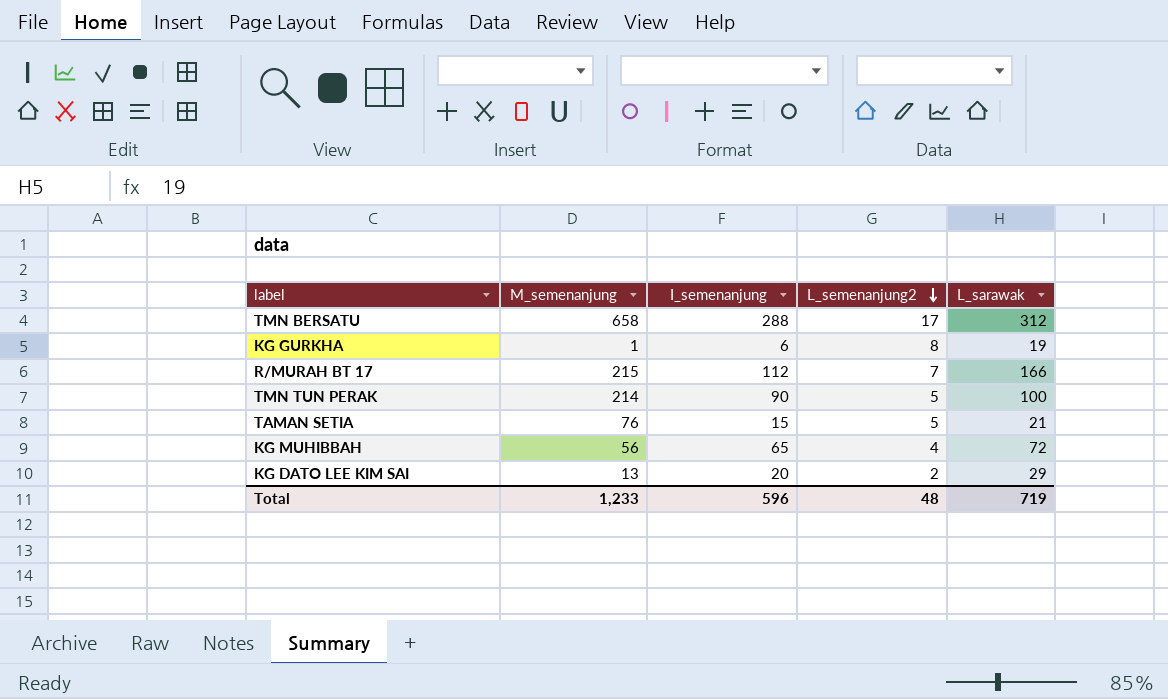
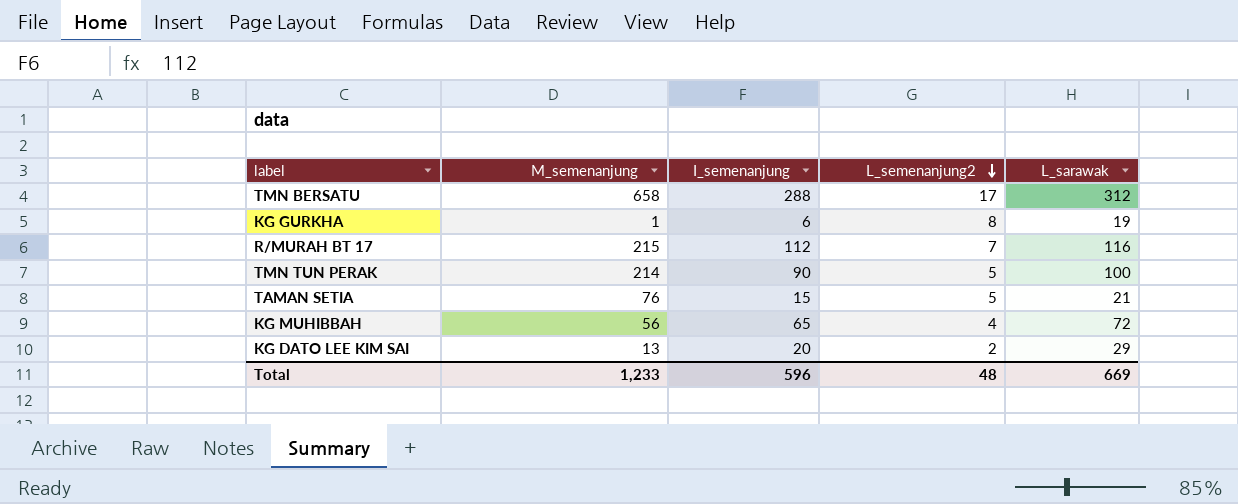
R/MURAH BT 17 | L_sarawak: 166 -> 116
Total | L_sarawak: 719 -> 669

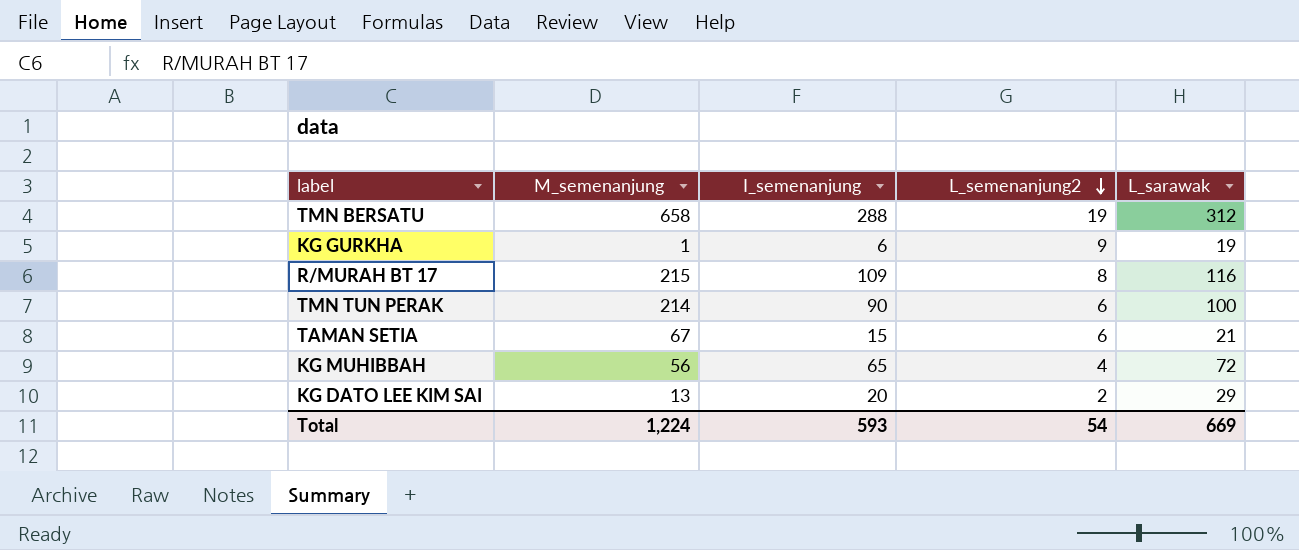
TMN BERSATU | L_semenanjung2: 17 -> 19
KG GURKHA | L_semenanjung2: 8 -> 9
R/MURAH BT 17 | I_semenanjung: 112 -> 109
R/MURAH BT 17 | L_semenanjung2: 7 -> 8
TMN TUN PERAK | L_semenanjung2: 5 -> 6
TAMAN SETIA | M_semenanjung: 76 -> 67
TAMAN SETIA | L_semenanjung2: 5 -> 6
Total | M_semenanjung: 1,233 -> 1,224
Total | I_semenanjung: 596 -> 593
Total | L_semenanjung2: 48 -> 54

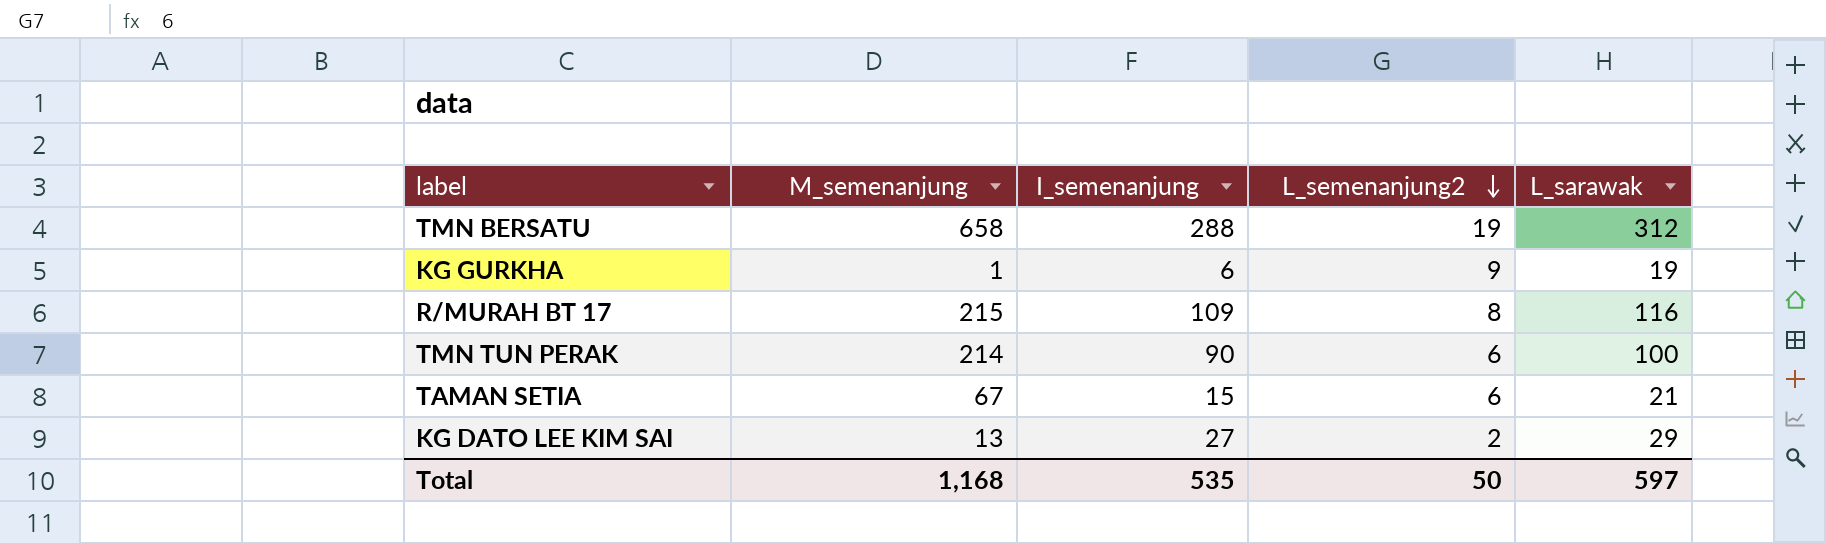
row KG MUHIBBAH: 56 | 65 | 4 | 72 -> none
KG DATO LEE KIM SAI | I_semenanjung: 20 -> 27
Total | M_semenanjung: 1,224 -> 1,168
Total | I_semenanjung: 593 -> 535
Total | L_semenanjung2: 54 -> 50
Total | L_sarawak: 669 -> 597

